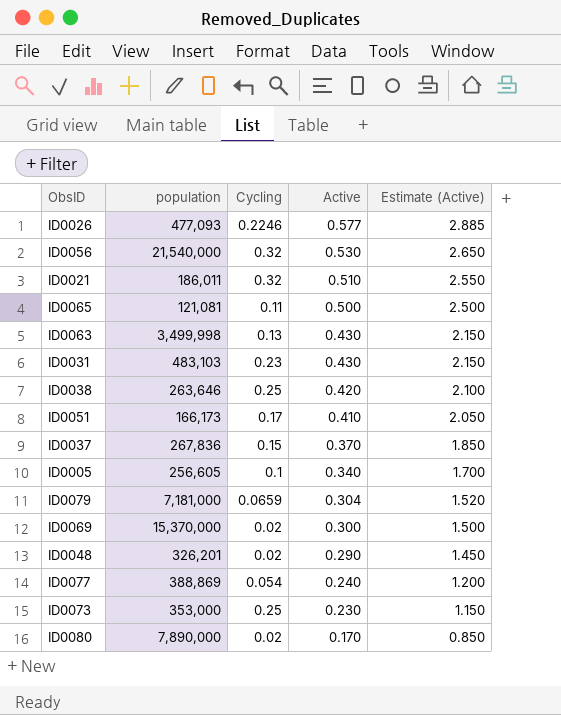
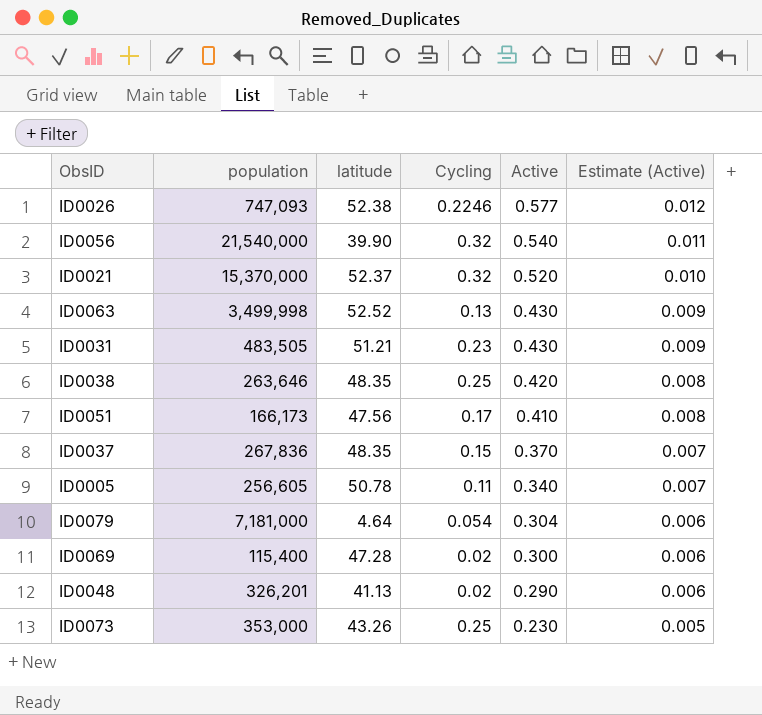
column latitude | position: none -> 3
column Estimate (Active) | formula: [Active] * 5 -> [Active] * 0.02
row ID0065: 121,081 | 0.11 | 0.500 | 2.500 -> none
row ID0077: 388,869 | 0.054 | 0.240 | 1.200 -> none
row ID0080: 7,890,000 | 0.02 | 0.170 | 0.850 -> none
ID0026 | population: 477,093 -> 747,093
ID0056 | Active: 0.530 -> 0.540
ID0021 | population: 186,011 -> 15,370,000
ID0021 | Active: 0.510 -> 0.520
ID0031 | population: 483,103 -> 483,505
ID0005 | Cycling: 0.1 -> 0.11
ID0079 | Cycling: 0.0659 -> 0.054
ID0069 | population: 15,370,000 -> 115,400

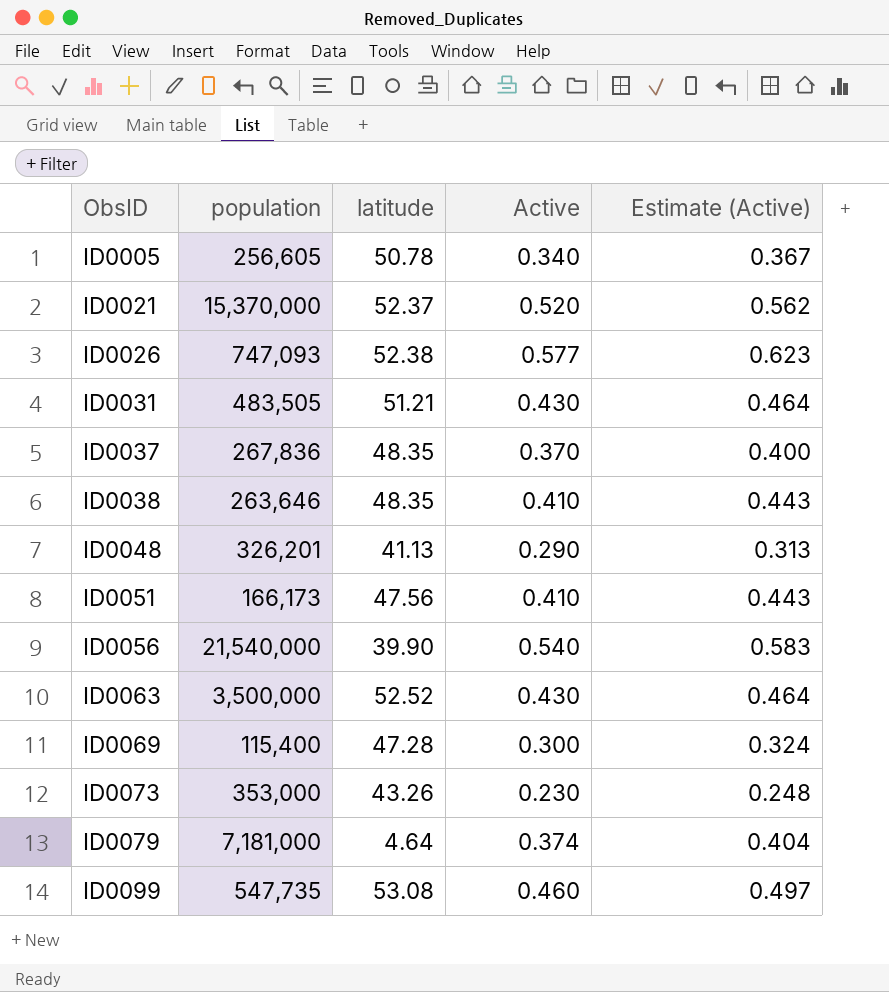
row order: Active descending -> ObsID ascending
column Cycling | position: 4 -> none
column Estimate (Active) | formula: [Active] * 0.02 -> [Active] * 1.08
ID0038 | Active: 0.420 -> 0.410
ID0063 | population: 3,499,998 -> 3,500,000
ID0079 | Active: 0.304 -> 0.374
row ID0099: none -> 547,735 | 53.08 | 0.460 | 0.497

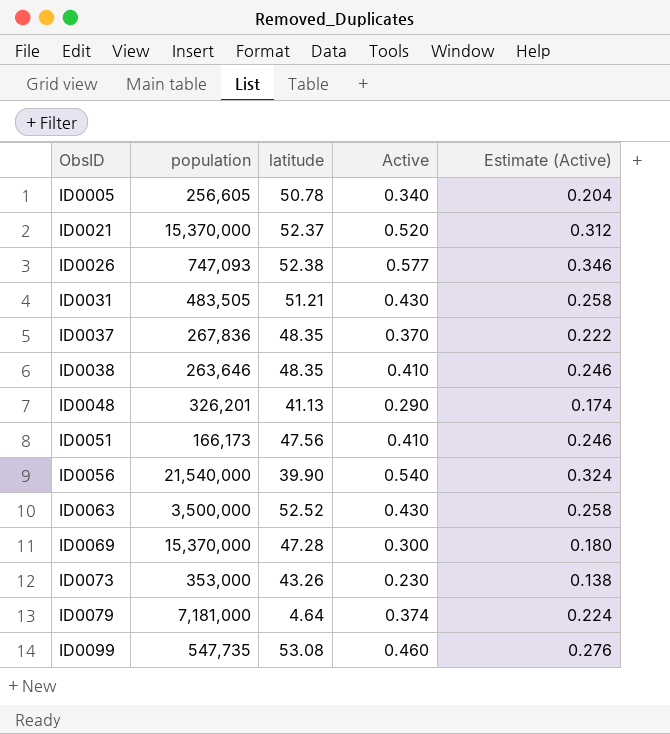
column Estimate (Active) | formula: [Active] * 1.08 -> [Active] * 0.6
ID0069 | population: 115,400 -> 15,370,000

